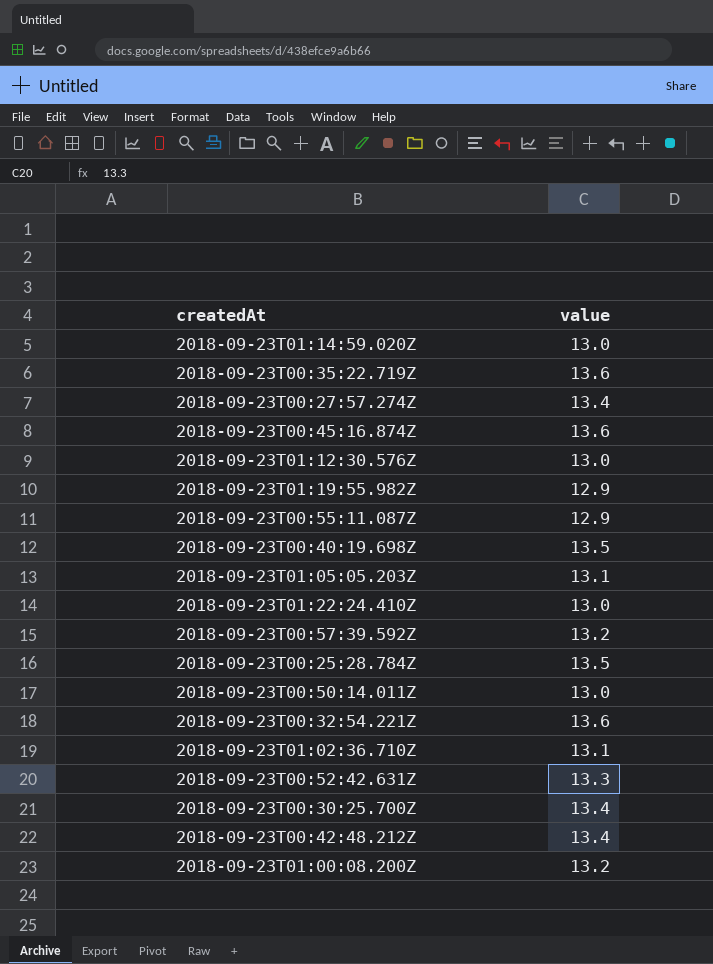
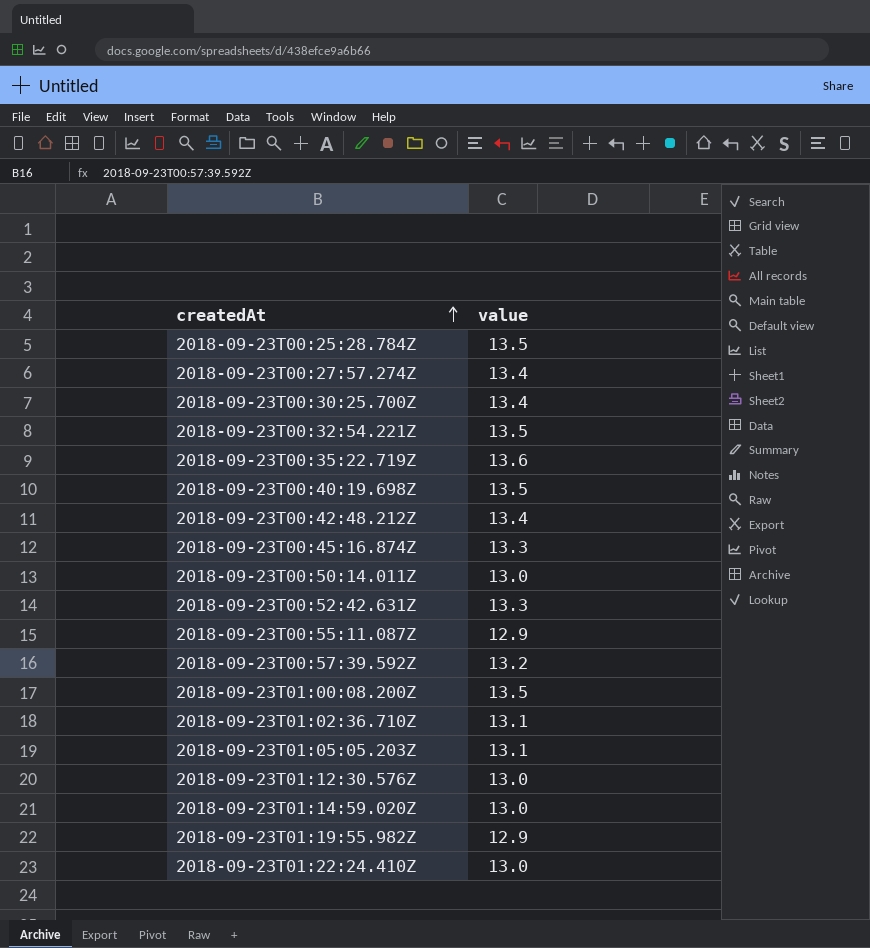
row order: none -> createdAt ascending
2018-09-23T00:32:54.221Z | value: 13.6 -> 13.5
2018-09-23T00:45:16.874Z | value: 13.6 -> 13.3
2018-09-23T01:00:08.200Z | value: 13.2 -> 13.5

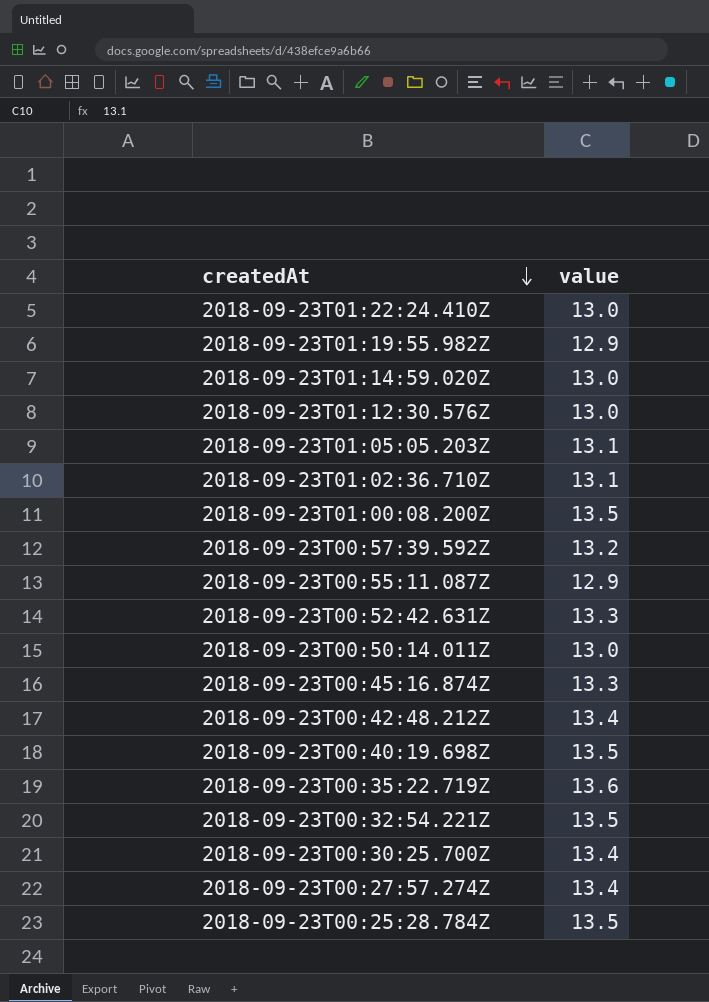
row order: createdAt ascending -> createdAt descending

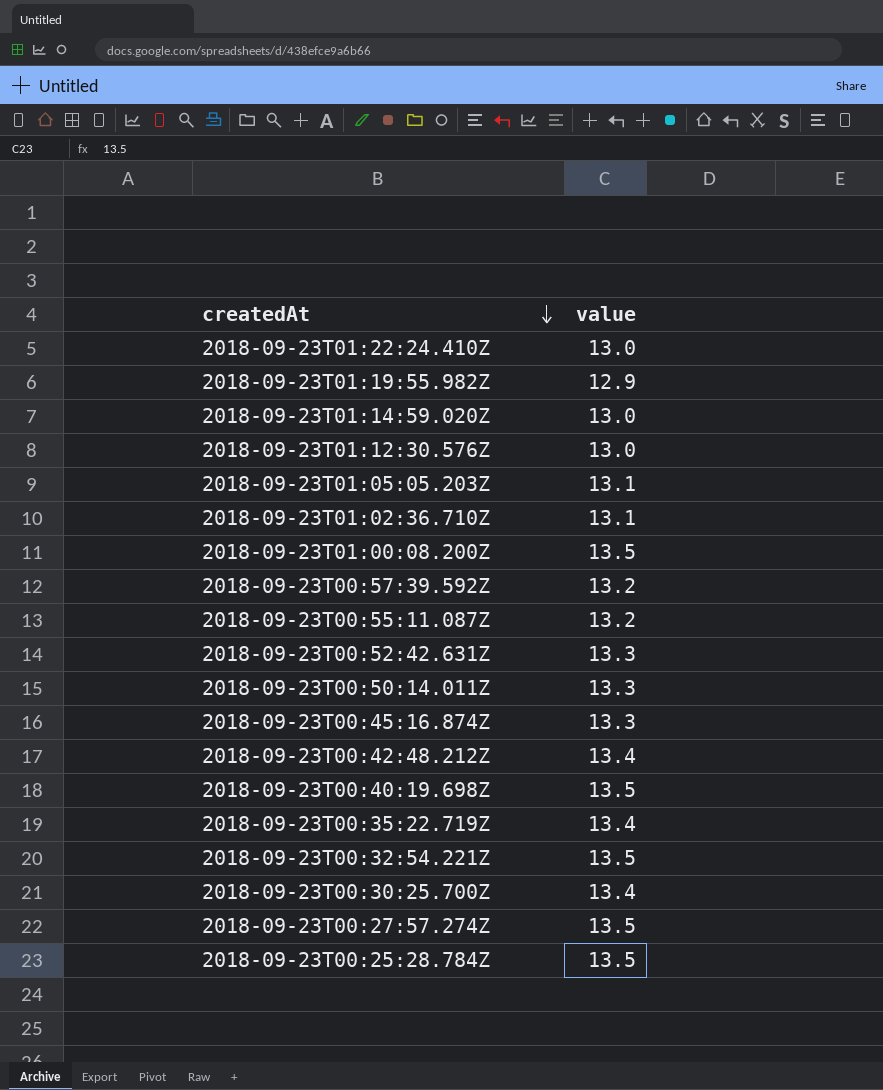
2018-09-23T00:55:11.087Z | value: 12.9 -> 13.2
2018-09-23T00:50:14.011Z | value: 13.0 -> 13.3
2018-09-23T00:35:22.719Z | value: 13.6 -> 13.4
2018-09-23T00:27:57.274Z | value: 13.4 -> 13.5

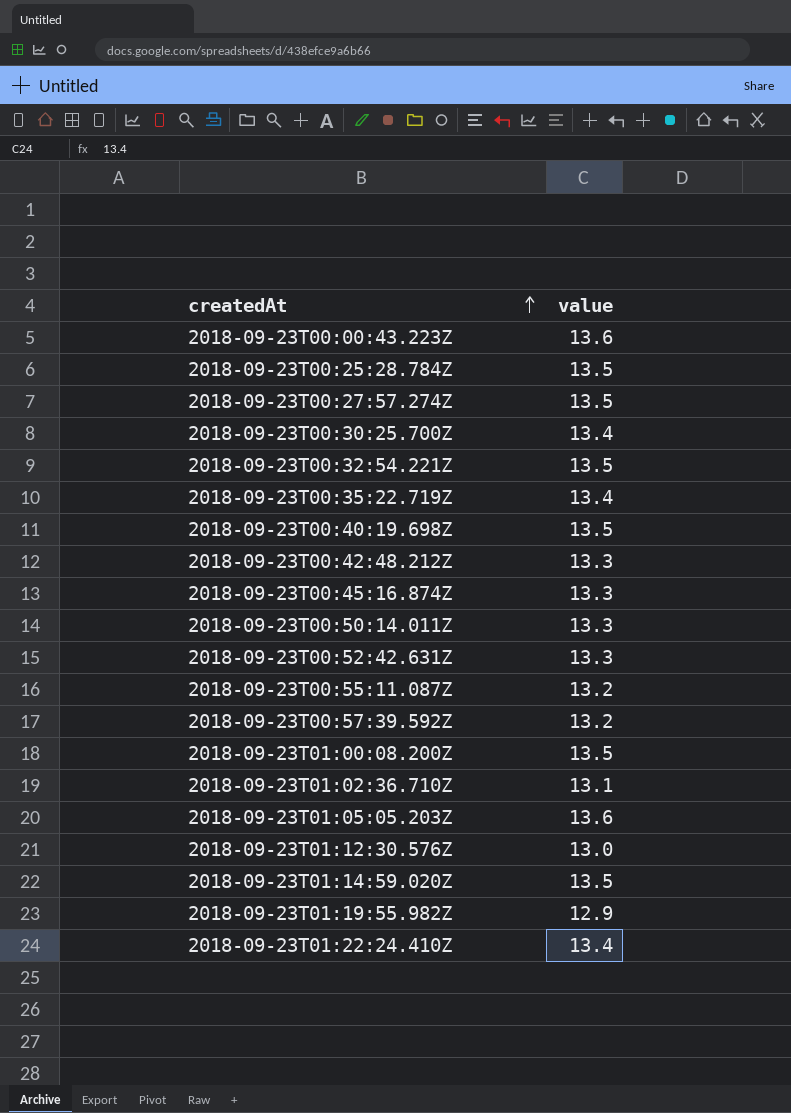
row order: createdAt descending -> createdAt ascending
row 2018-09-23T00:00:43.223Z: none -> 13.6
2018-09-23T00:42:48.212Z | value: 13.4 -> 13.3
2018-09-23T01:05:05.203Z | value: 13.1 -> 13.6
2018-09-23T01:14:59.020Z | value: 13.0 -> 13.5
2018-09-23T01:22:24.410Z | value: 13.0 -> 13.4

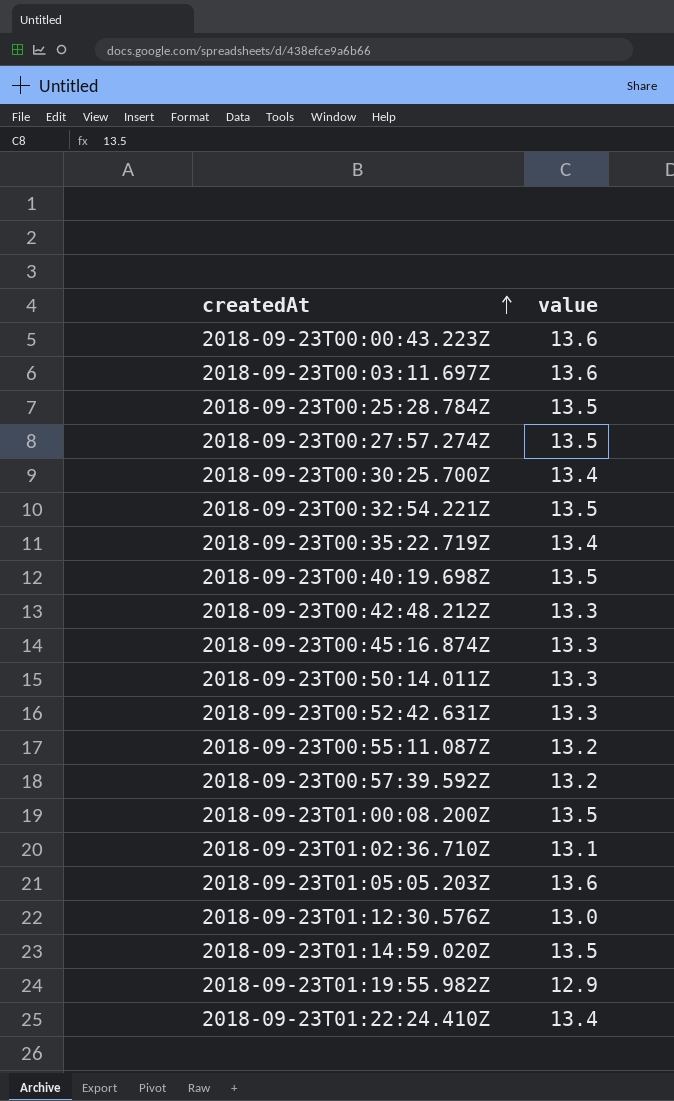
row 2018-09-23T00:03:11.697Z: none -> 13.6

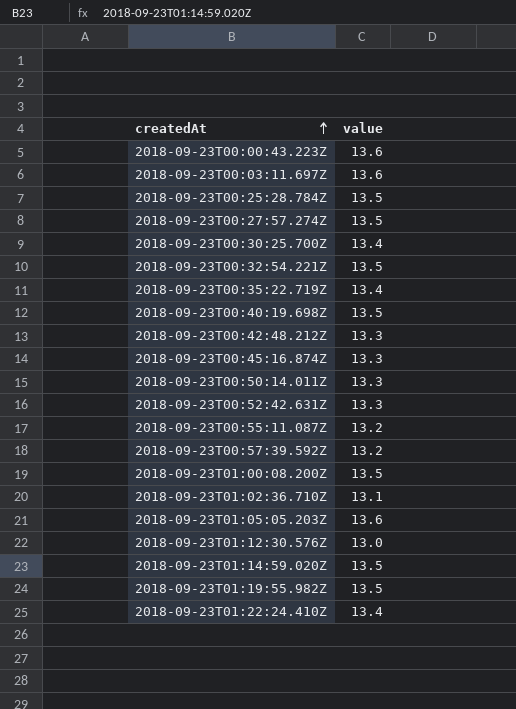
2018-09-23T01:19:55.982Z | value: 12.9 -> 13.5

